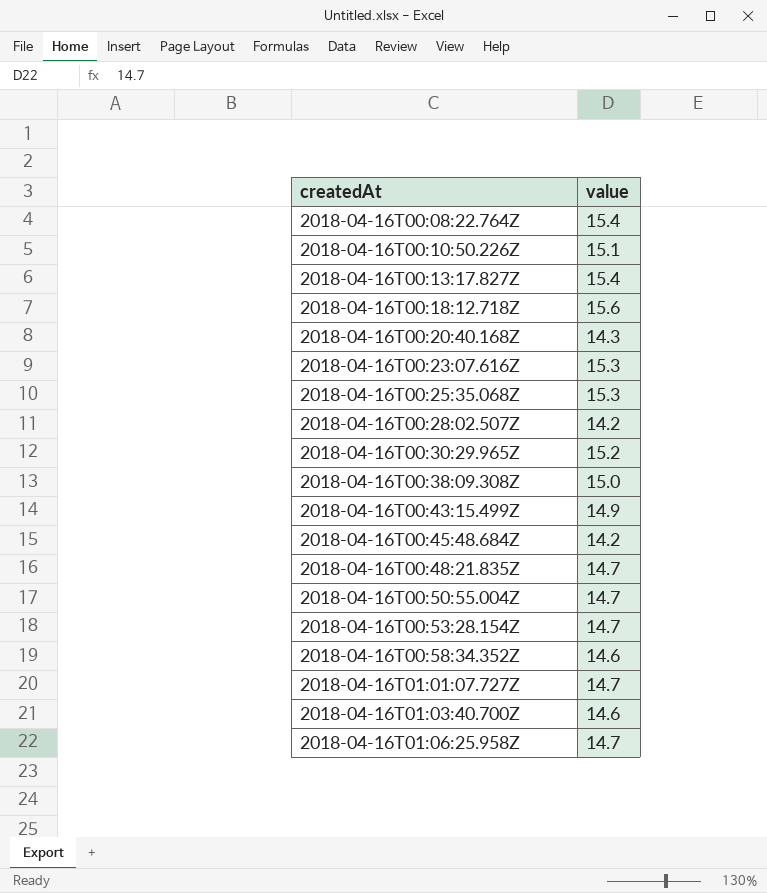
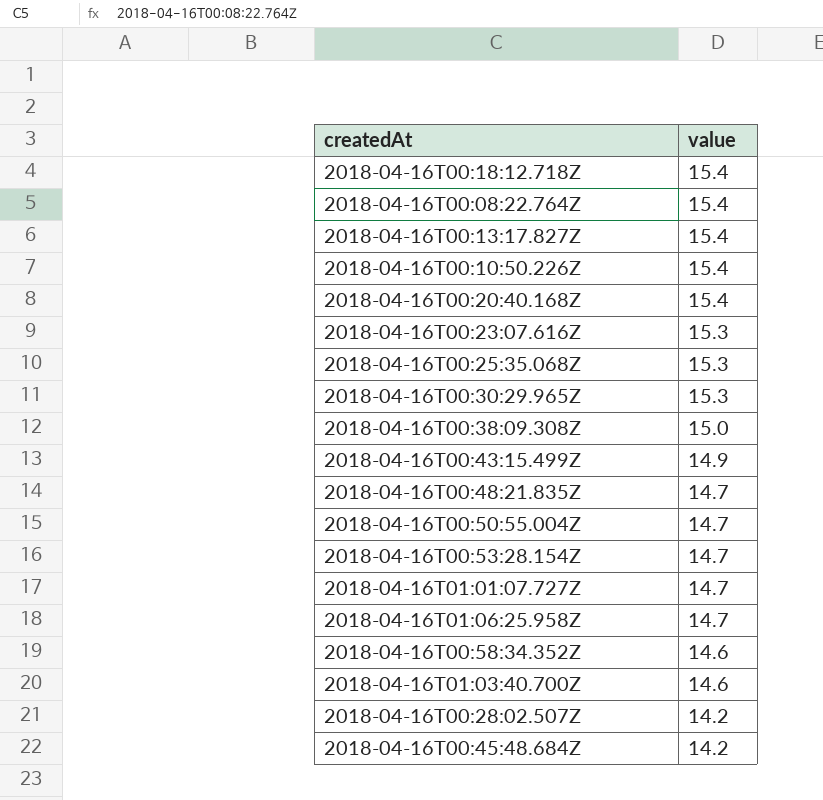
row order: createdAt ascending -> value descending
2018-04-16T00:18:12.718Z | value: 15.6 -> 15.4
2018-04-16T00:10:50.226Z | value: 15.1 -> 15.4
2018-04-16T00:20:40.168Z | value: 14.3 -> 15.4
2018-04-16T00:30:29.965Z | value: 15.2 -> 15.3

